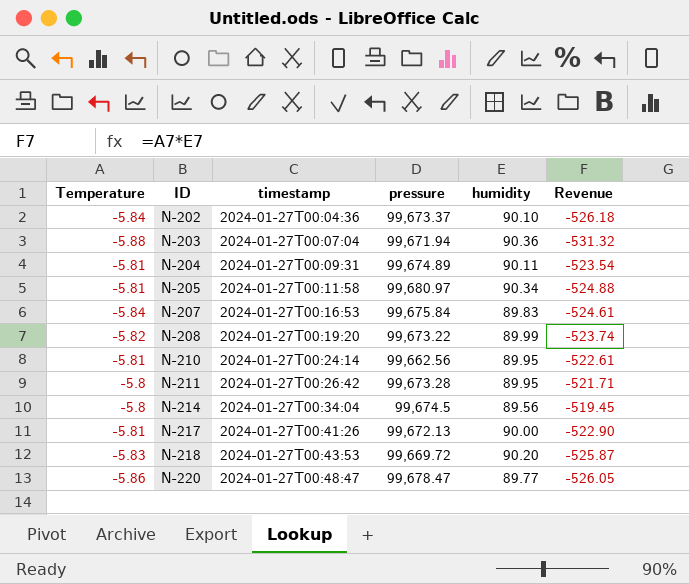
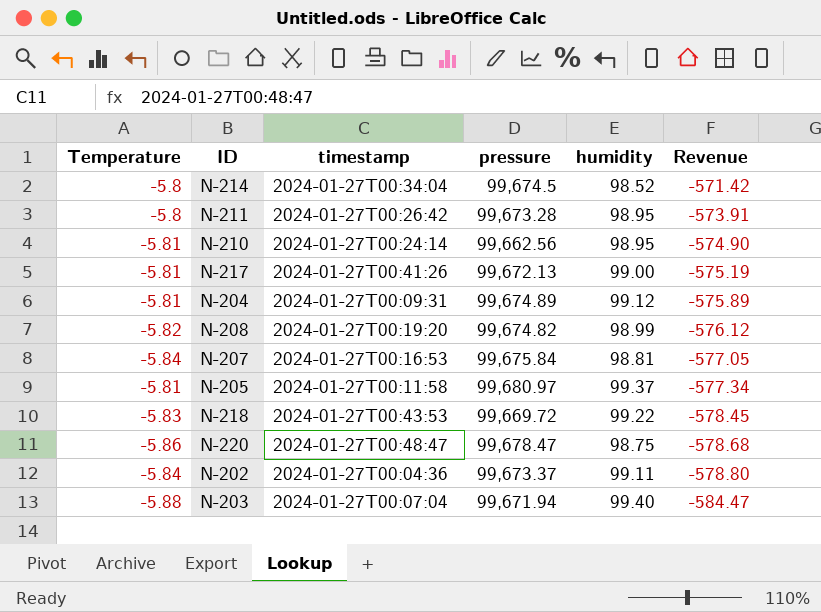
row order: ID ascending -> Revenue descending
N-214 | humidity: 89.56 -> 98.52
N-214 | Revenue: -519.45 -> -571.42
N-211 | humidity: 89.95 -> 98.95
N-211 | Revenue: -521.71 -> -573.91
N-210 | humidity: 89.95 -> 98.95
N-210 | Revenue: -522.61 -> -574.90
N-217 | humidity: 90.00 -> 99.00
N-217 | Revenue: -522.90 -> -575.19
N-204 | humidity: 90.11 -> 99.12
N-204 | Revenue: -523.54 -> -575.89
N-208 | pressure: 99,673.22 -> 99,674.82
N-208 | humidity: 89.99 -> 98.99
N-208 | Revenue: -523.74 -> -576.12
N-207 | humidity: 89.83 -> 98.81
N-207 | Revenue: -524.61 -> -577.05
N-205 | humidity: 90.34 -> 99.37
N-205 | Revenue: -524.88 -> -577.34
N-218 | humidity: 90.20 -> 99.22
N-218 | Revenue: -525.87 -> -578.45
N-220 | humidity: 89.77 -> 98.75
N-220 | Revenue: -526.05 -> -578.68
N-202 | humidity: 90.10 -> 99.11
N-202 | Revenue: -526.18 -> -578.80
N-203 | humidity: 90.36 -> 99.40
N-203 | Revenue: -531.32 -> -584.47

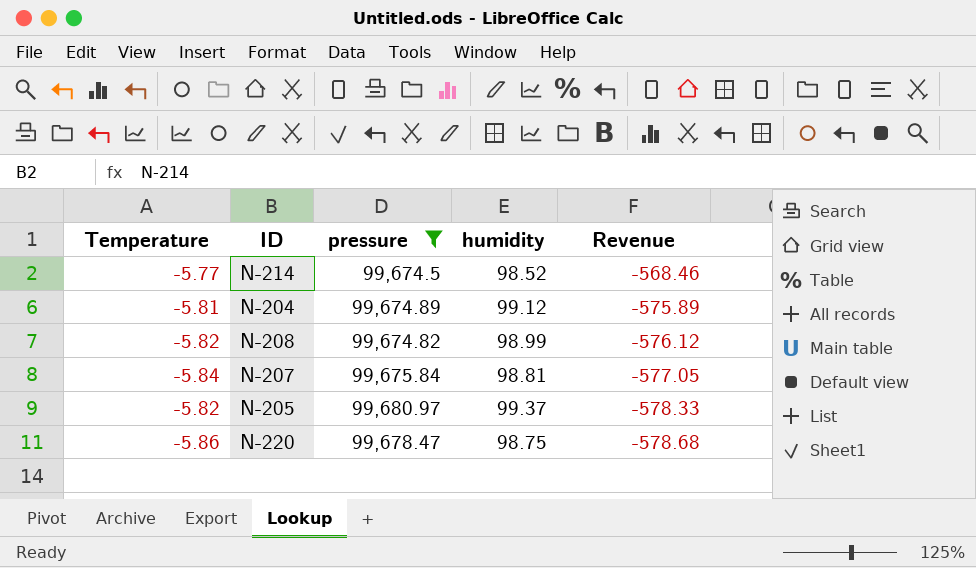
filter: none -> pressure >= 99,674.5
column timestamp | position: 3 -> none
N-214 | Temperature: -5.8 -> -5.77
N-214 | Revenue: -571.42 -> -568.46
N-205 | Temperature: -5.81 -> -5.82
N-205 | Revenue: -577.34 -> -578.33

